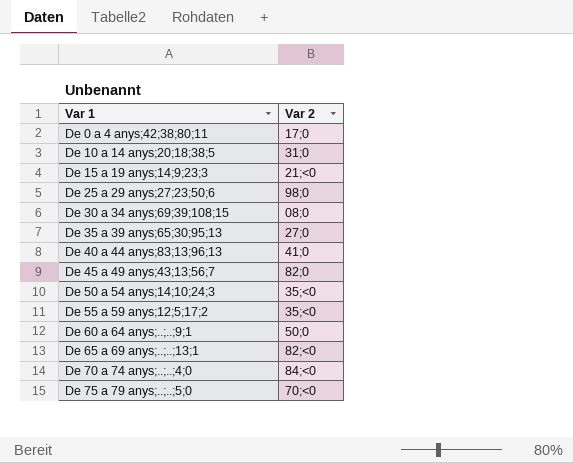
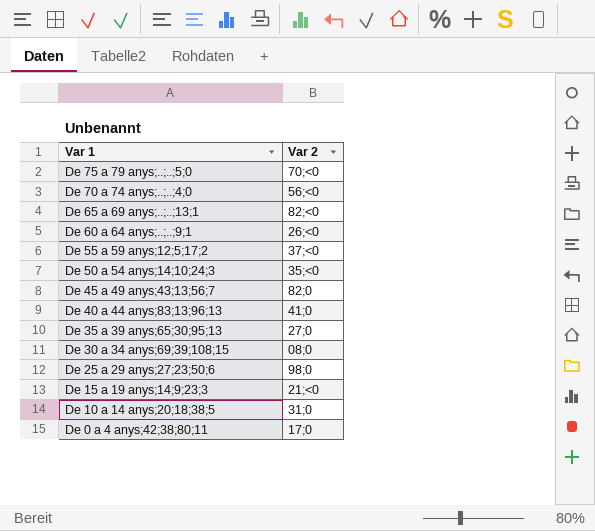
row order: Var 1 ascending -> Var 1 descending
De 70 a 74 anys;..;..;4;0 | Var 2: 84;<0 -> 56;<0
De 60 a 64 anys;..;..;9;1 | Var 2: 50;0 -> 26;<0
De 55 a 59 anys;12;5;17;2 | Var 2: 35;<0 -> 37;<0

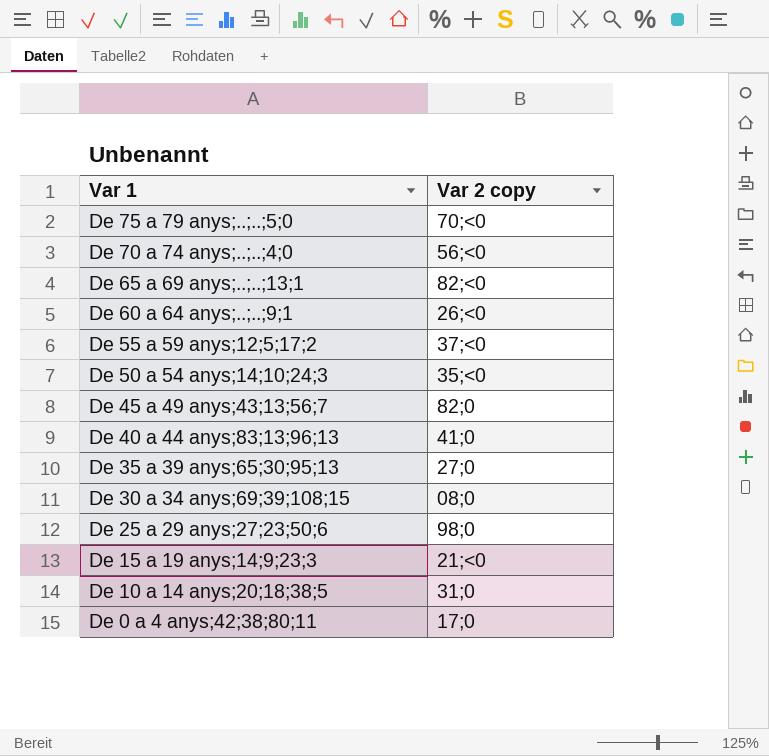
column name: Var 2 -> Var 2 copy

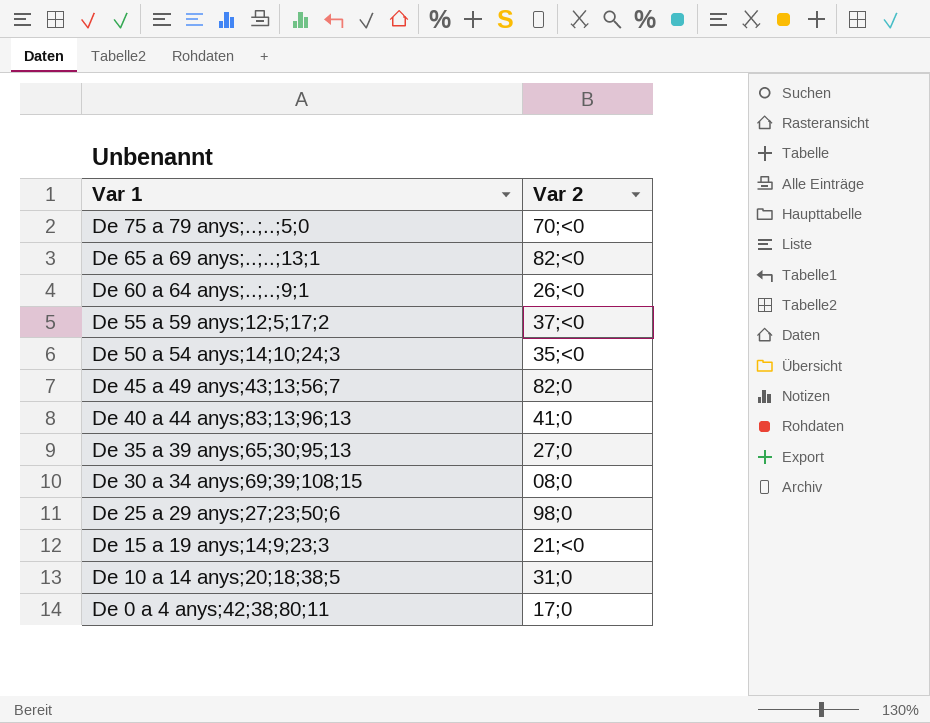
column name: Var 2 copy -> Var 2
row De 70 a 74 anys;..;..;4;0: 56;<0 -> none

